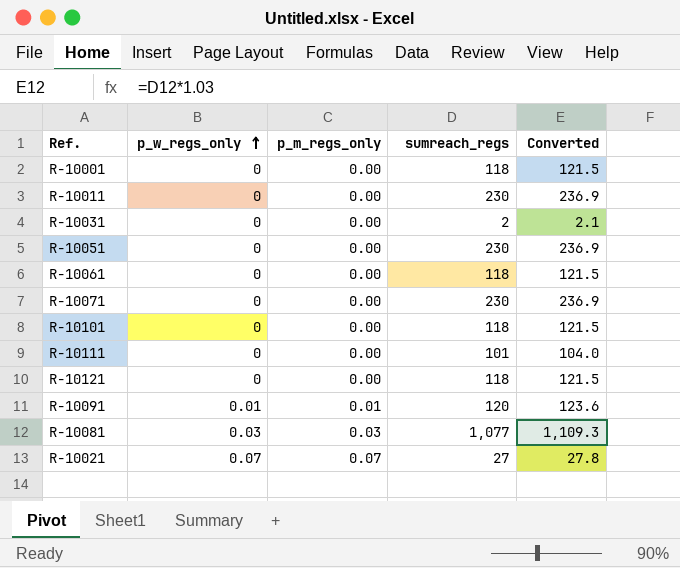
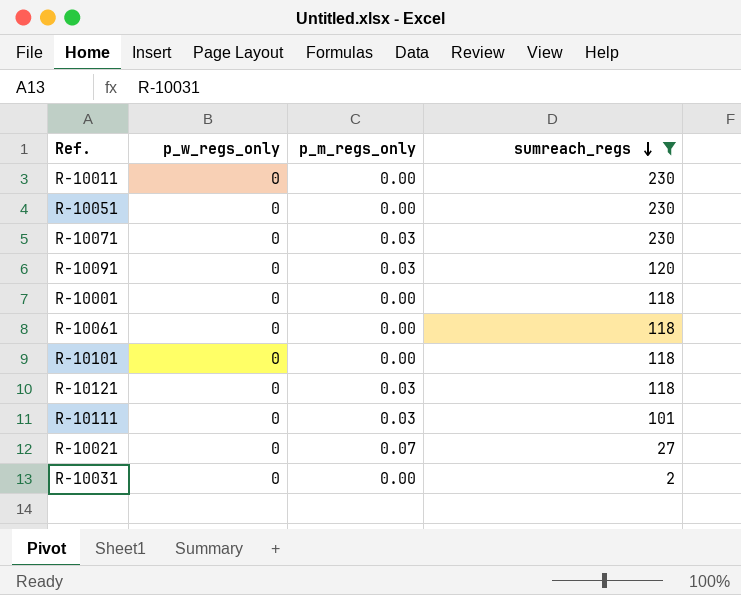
filter: none -> sumreach_regs != 1,077
row order: p_w_regs_only ascending -> sumreach_regs descending
column Converted | formula: [sumreach_regs] * 1.03 -> none
R-10071 | p_m_regs_only: 0.00 -> 0.03
R-10091 | p_w_regs_only: 0.01 -> 0
R-10091 | p_m_regs_only: 0.01 -> 0.03
R-10121 | p_m_regs_only: 0.00 -> 0.03
R-10111 | p_m_regs_only: 0.00 -> 0.03
R-10021 | p_w_regs_only: 0.07 -> 0

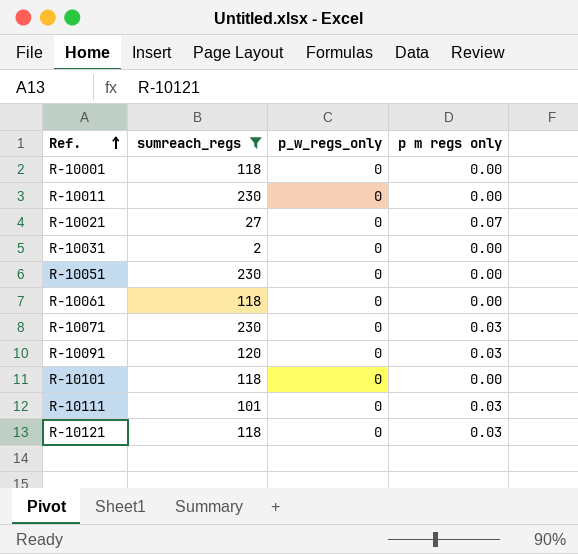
row order: sumreach_regs descending -> Ref. ascending
column sumreach_regs | position: 4 -> 2
column name: p_m_regs_only -> p m regs only

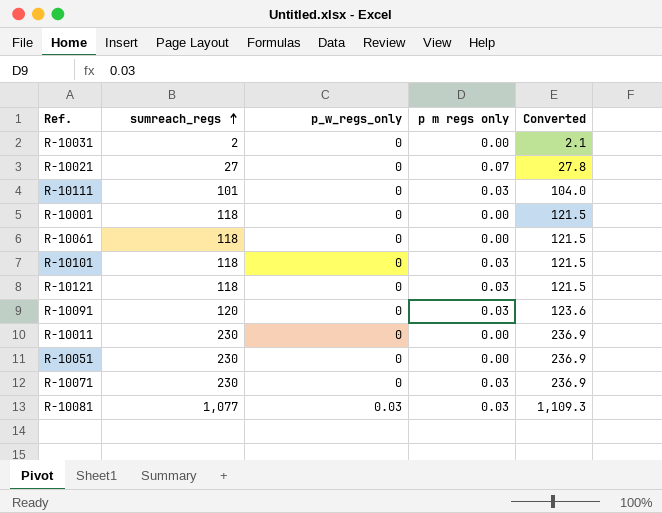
filter: sumreach_regs != 1,077 -> none
row order: Ref. ascending -> sumreach_regs ascending
column Converted | formula: none -> [sumreach_regs] * 1.03
R-10101 | p m regs only: 0.00 -> 0.03

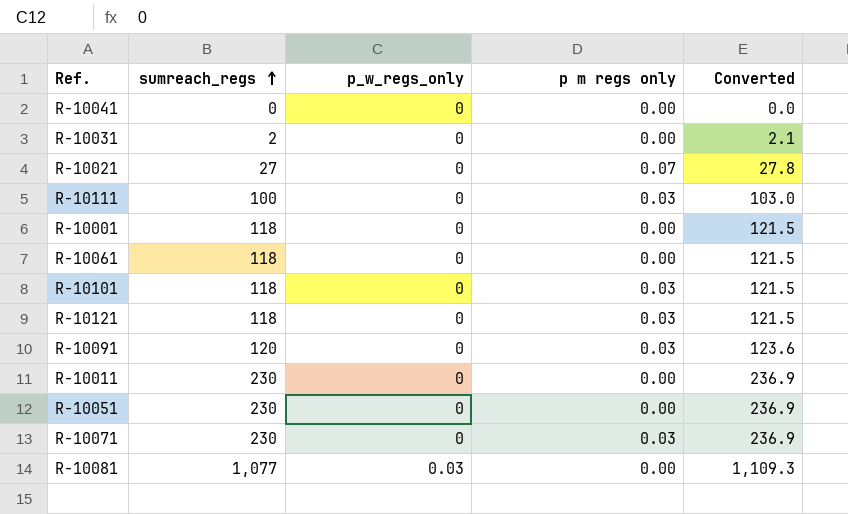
row R-10041: none -> 0 | 0 | 0.00 | 0.0
R-10111 | sumreach_regs: 101 -> 100
R-10111 | Converted: 104.0 -> 103.0
R-10081 | p m regs only: 0.03 -> 0.00

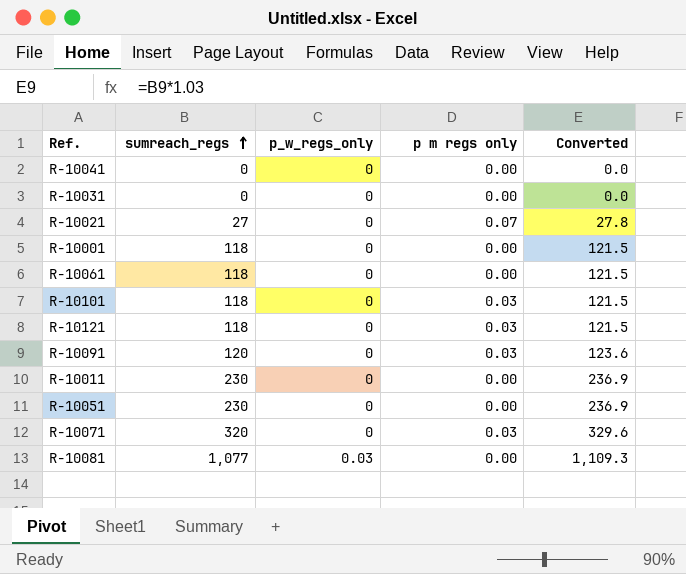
row R-10111: 100 | 0 | 0.03 | 103.0 -> none
R-10031 | sumreach_regs: 2 -> 0
R-10031 | Converted: 2.1 -> 0.0
R-10071 | sumreach_regs: 230 -> 320
R-10071 | Converted: 236.9 -> 329.6

